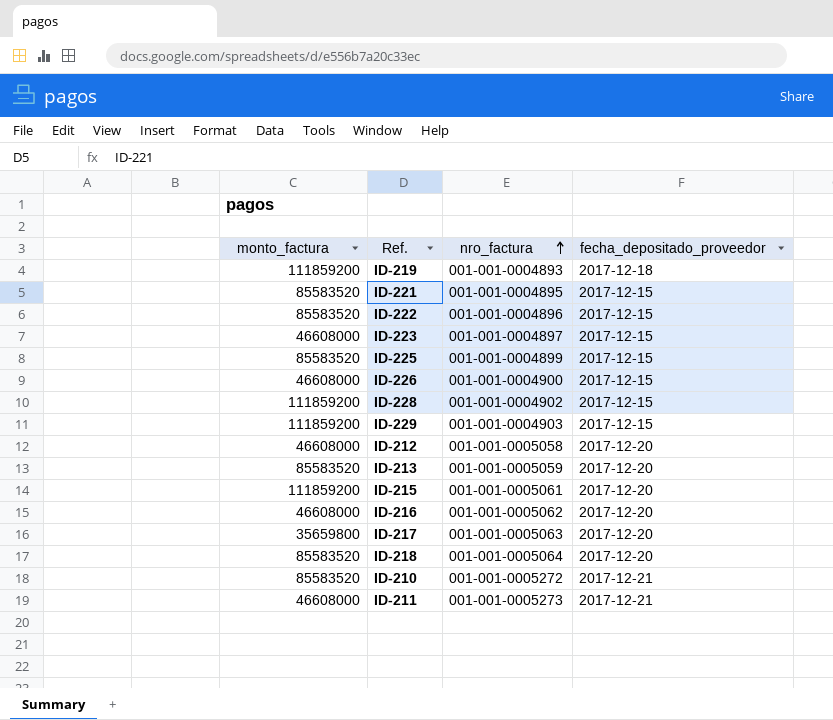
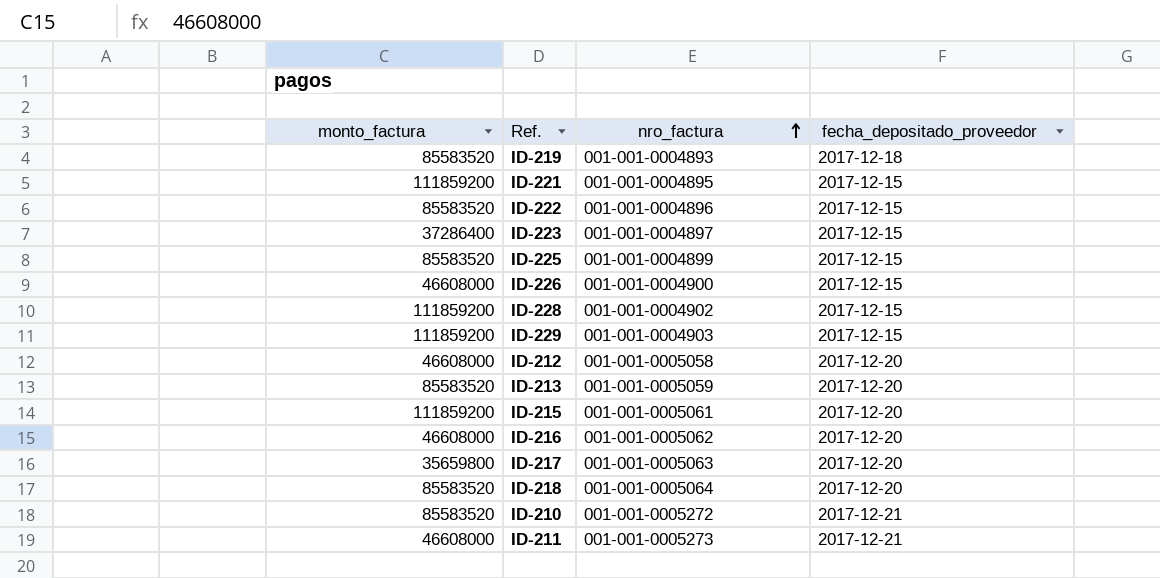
ID-219 | monto_factura: 111859200 -> 85583520
ID-221 | monto_factura: 85583520 -> 111859200
ID-223 | monto_factura: 46608000 -> 37286400

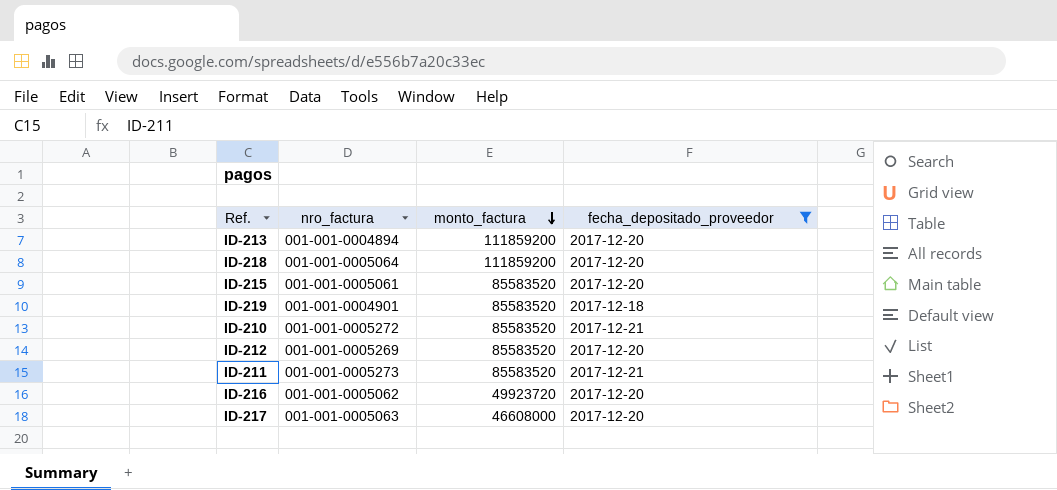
filter: none -> fecha_depositado_proveedor != 2017-12-15
row order: nro_factura ascending -> monto_factura descending
column monto_factura | position: 1 -> 3
ID-213 | nro_factura: 001-001-0005059 -> 001-001-0004894
ID-213 | monto_factura: 85583520 -> 111859200
ID-218 | monto_factura: 85583520 -> 111859200
ID-215 | monto_factura: 111859200 -> 85583520
ID-219 | nro_factura: 001-001-0004893 -> 001-001-0004901
ID-212 | nro_factura: 001-001-0005058 -> 001-001-0005269
ID-212 | monto_factura: 46608000 -> 85583520
ID-211 | monto_factura: 46608000 -> 85583520
ID-216 | monto_factura: 46608000 -> 49923720
ID-217 | monto_factura: 35659800 -> 46608000

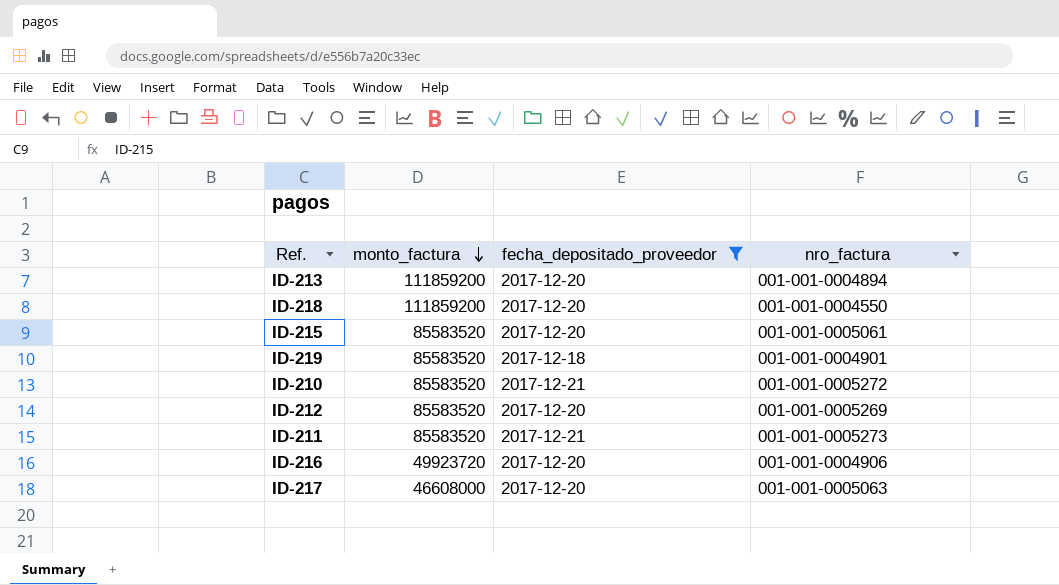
column nro_factura | position: 2 -> 4
ID-218 | nro_factura: 001-001-0005064 -> 001-001-0004550
ID-216 | nro_factura: 001-001-0005062 -> 001-001-0004906

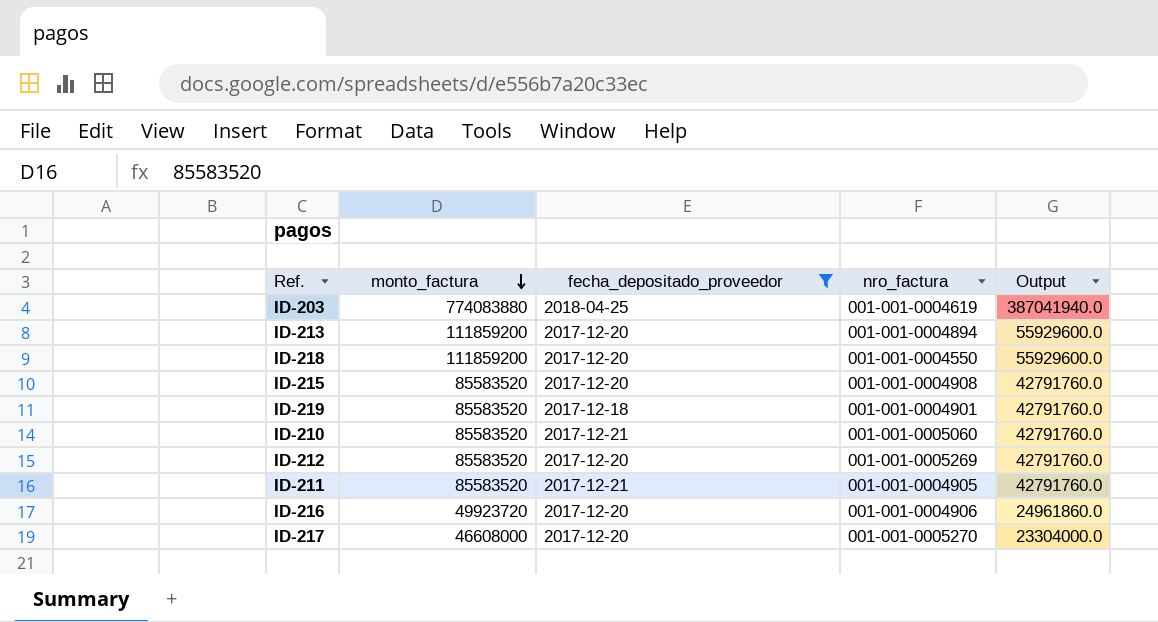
column Output | formula: none -> [monto_factura] * 0.5
row ID-203: none -> 774083880 | 2018-04-25 | 001-001-0004619 | 387041940.0
ID-215 | nro_factura: 001-001-0005061 -> 001-001-0004908
ID-210 | nro_factura: 001-001-0005272 -> 001-001-0005060
ID-211 | nro_factura: 001-001-0005273 -> 001-001-0004905
ID-217 | nro_factura: 001-001-0005063 -> 001-001-0005270

